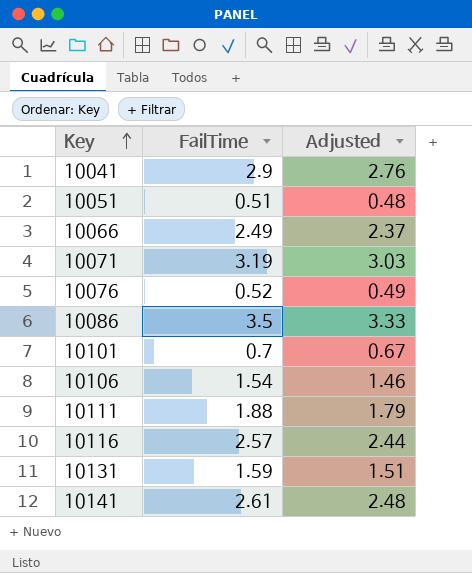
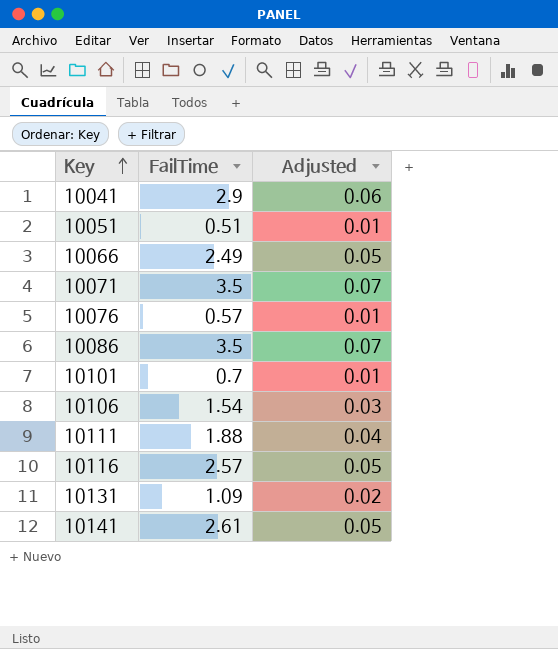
column Adjusted | formula: [FailTime] * 0.95 -> [FailTime] * 0.02
10071 | FailTime: 3.19 -> 3.5
10076 | FailTime: 0.52 -> 0.57
10131 | FailTime: 1.59 -> 1.09

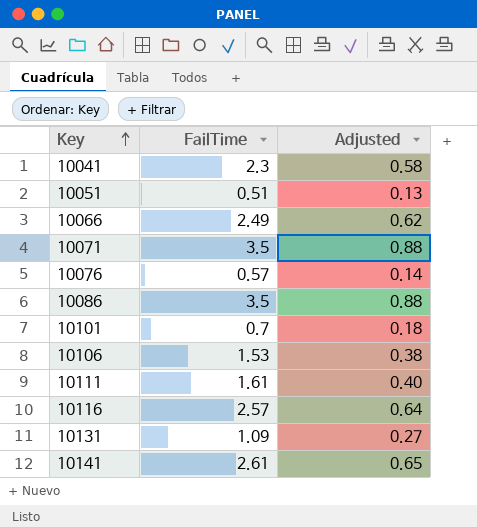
column Adjusted | formula: [FailTime] * 0.02 -> [FailTime] * 0.25
10041 | FailTime: 2.9 -> 2.3
10106 | FailTime: 1.54 -> 1.53
10111 | FailTime: 1.88 -> 1.61

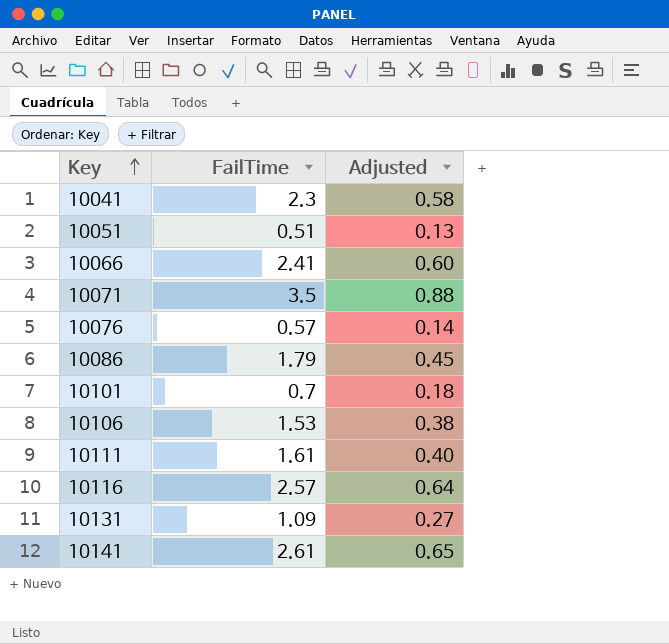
10066 | FailTime: 2.49 -> 2.41
10066 | Adjusted: 0.62 -> 0.60
10086 | FailTime: 3.5 -> 1.79
10086 | Adjusted: 0.88 -> 0.45

